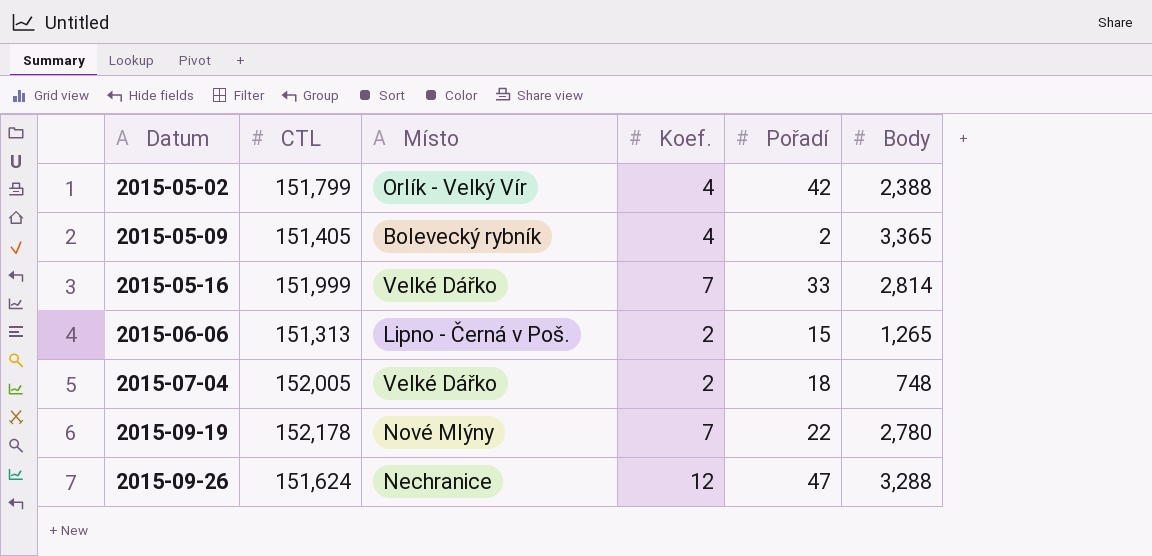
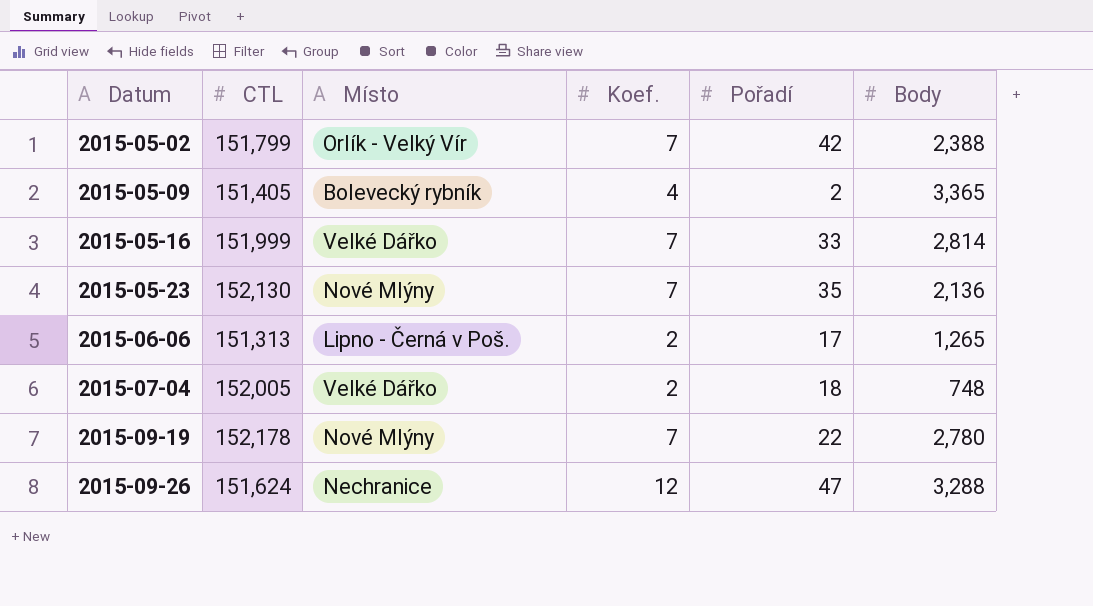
2015-05-02 | Koef.: 4 -> 7
row 2015-05-23: none -> 152,130 | Nové Mlýny | 7 | 35 | 2,136
2015-06-06 | Pořadí: 15 -> 17

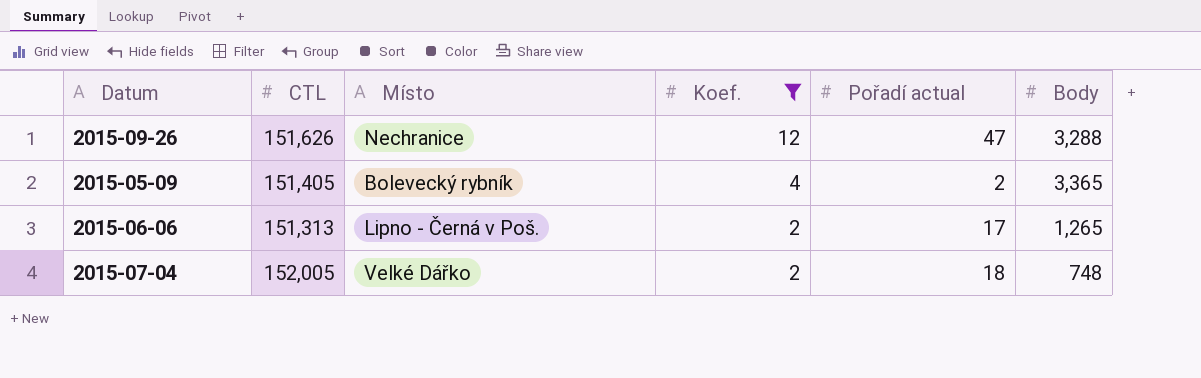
filter: none -> Koef. != 7
row order: Datum ascending -> Koef. descending
column name: Pořadí -> Pořadí actual
2015-09-26 | CTL: 151,624 -> 151,626

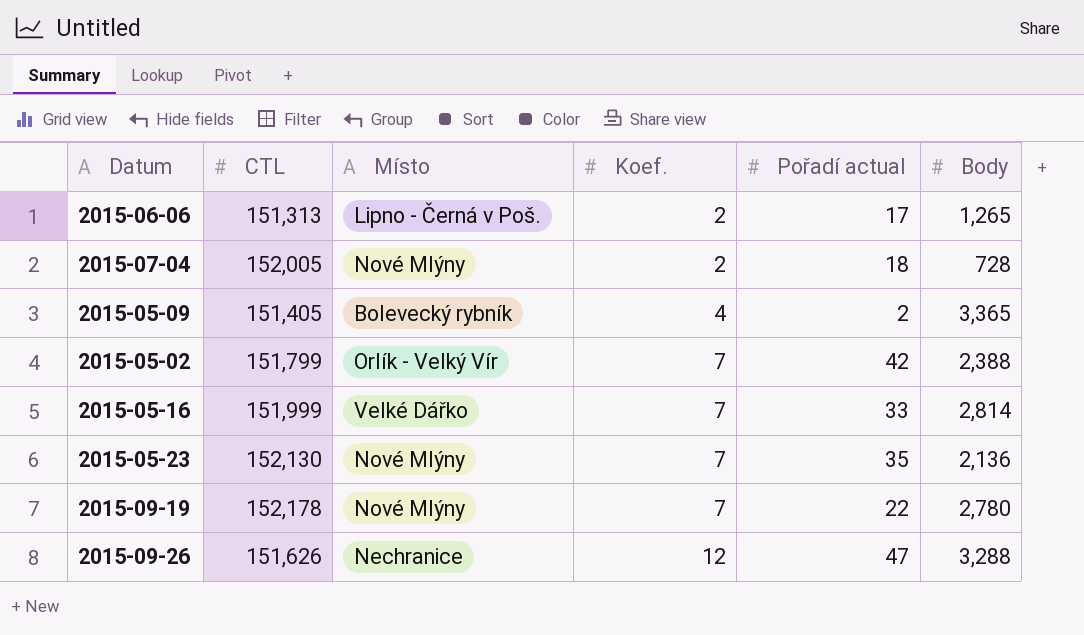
filter: Koef. != 7 -> none
row order: Koef. descending -> Koef. ascending
2015-07-04 | Místo: Velké Dářko -> Nové Mlýny
2015-07-04 | Body: 748 -> 728

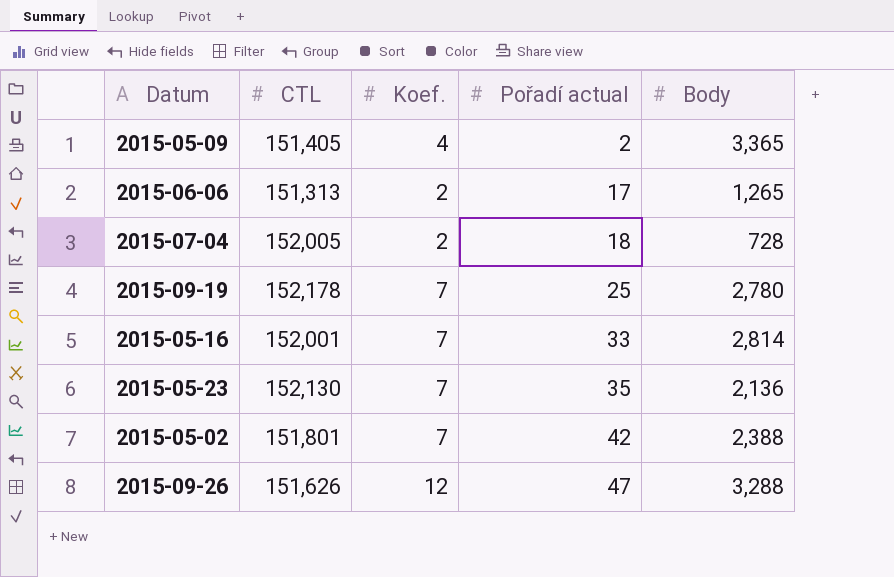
row order: Koef. ascending -> Pořadí actual ascending
column Místo | position: 3 -> none
2015-09-19 | Pořadí actual: 22 -> 25
2015-05-16 | CTL: 151,999 -> 152,001
2015-05-02 | CTL: 151,799 -> 151,801

